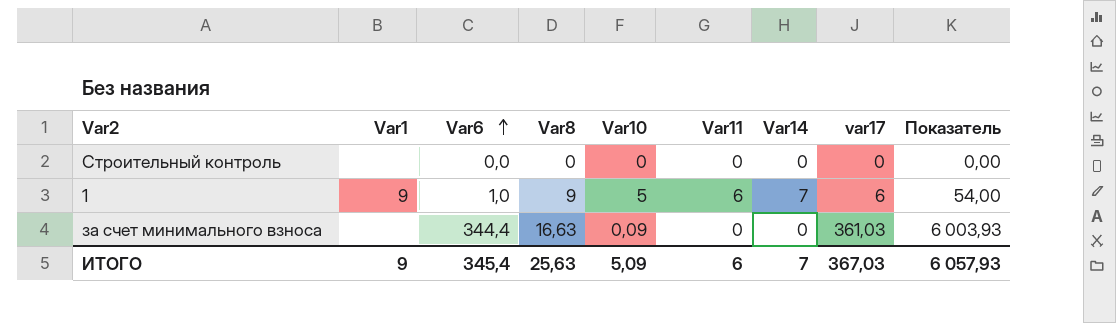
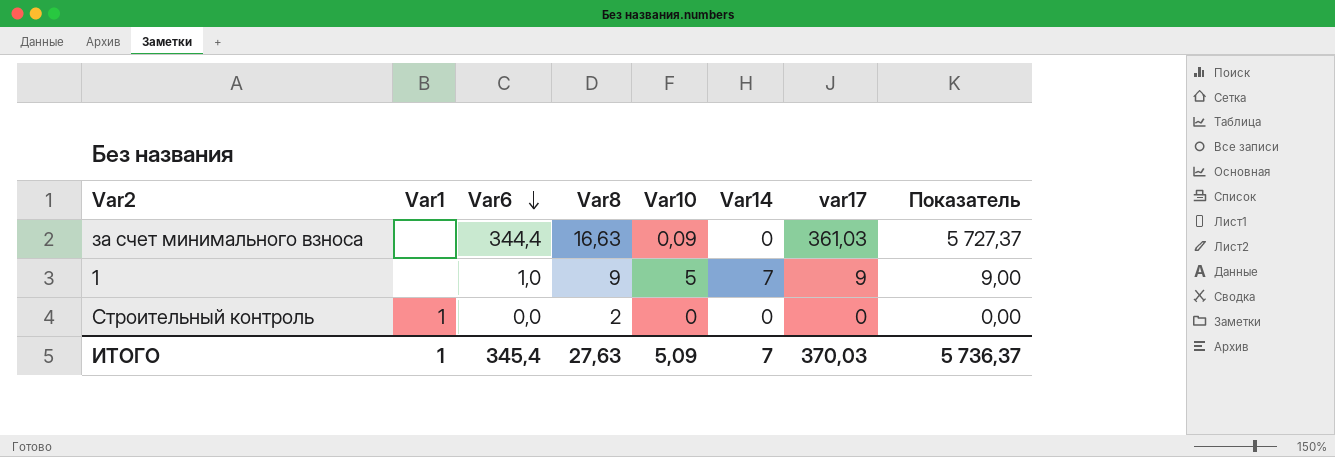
row order: Var6 ascending -> Var6 descending
column Var11 | position: 6 -> none
column Показатель | formula: [Var8] * [var17] -> [Var6] * [Var8]
1 | Var1: 9 -> none
1 | var17: 6 -> 9
Строительный контроль | Var1: none -> 1
Строительный контроль | Var8: 0 -> 2
ИТОГО | Var1: 9 -> 1
ИТОГО | Var8: 25,63 -> 27,63
ИТОГО | var17: 367,03 -> 370,03
ИТОГО | Показатель: 6 057,93 -> 5 736,37

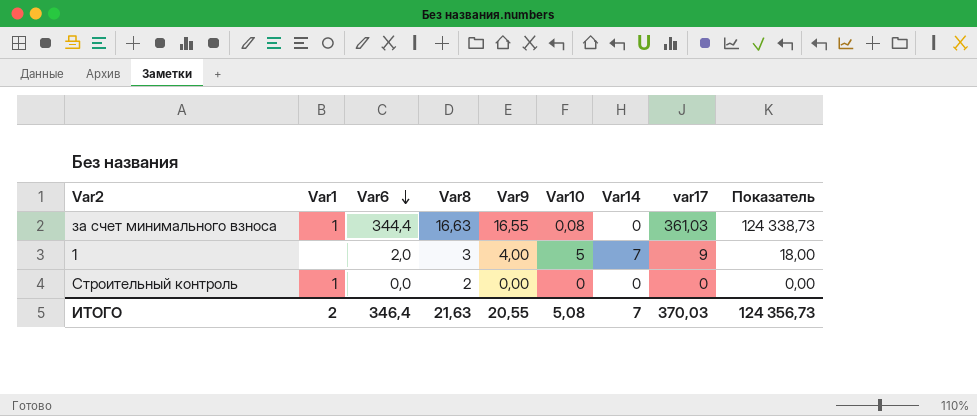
column Var9 | position: none -> 5
column Показатель | formula: [Var6] * [Var8] -> [Var6] * [var17]
за счет минимального взноса | Var1: none -> 1
за счет минимального взноса | Var10: 0,09 -> 0,08
1 | Var6: 1,0 -> 2,0
1 | Var8: 9 -> 3
ИТОГО | Var1: 1 -> 2
ИТОГО | Var6: 345,4 -> 346,4
ИТОГО | Var8: 27,63 -> 21,63
ИТОГО | Var10: 5,09 -> 5,08
ИТОГО | Показатель: 5 736,37 -> 124 356,73

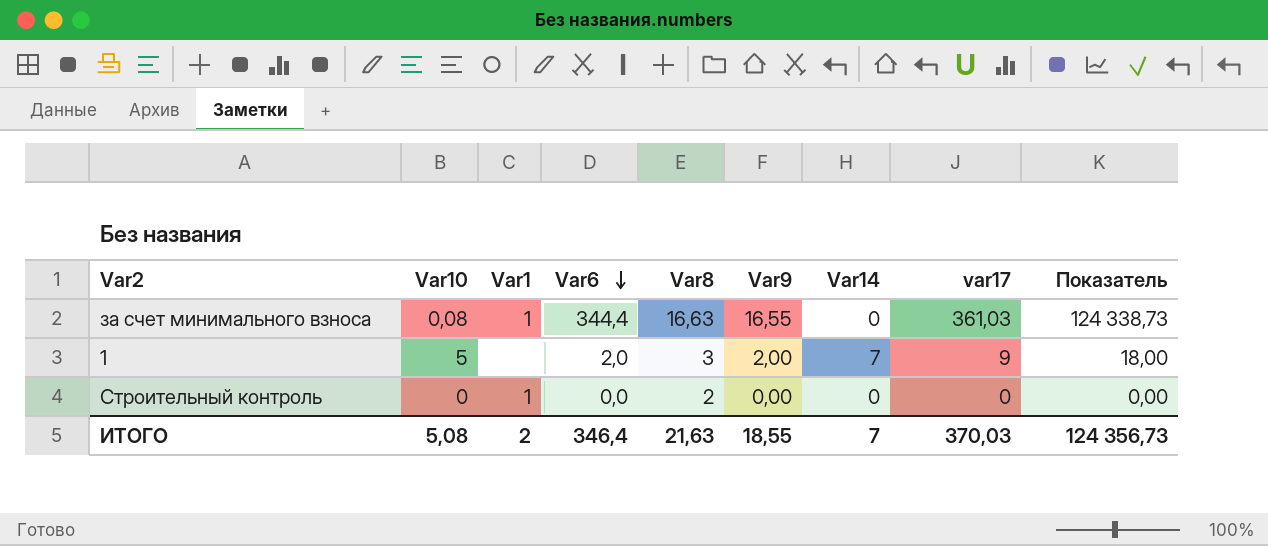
column Var10 | position: 6 -> 2
1 | Var9: 4,00 -> 2,00
ИТОГО | Var9: 20,55 -> 18,55

